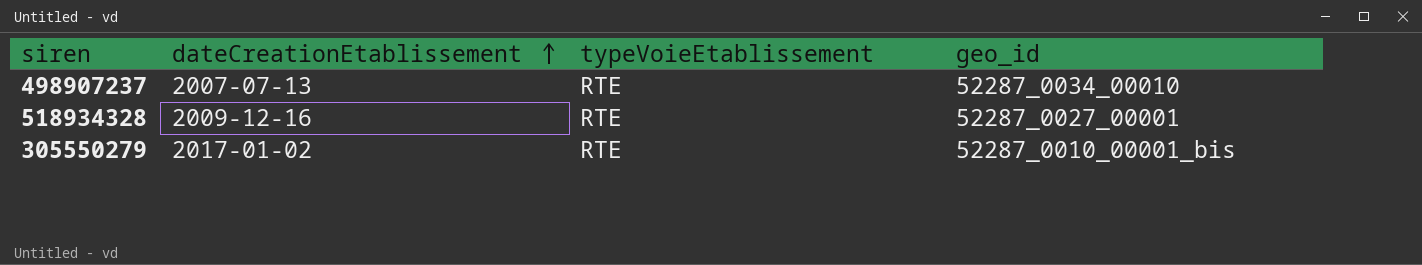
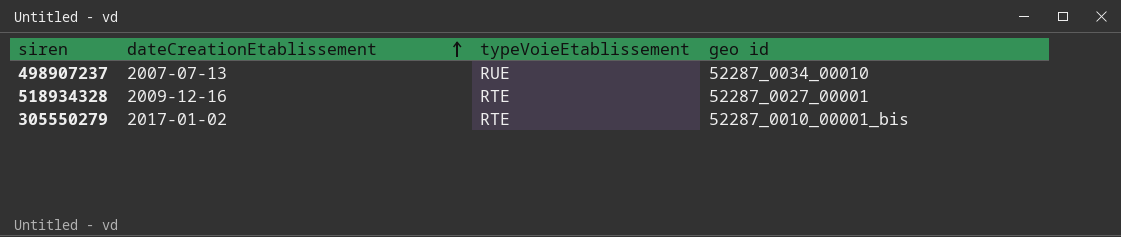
column name: geo_id -> geo id
498907237 | typeVoieEtablissement: RTE -> RUE

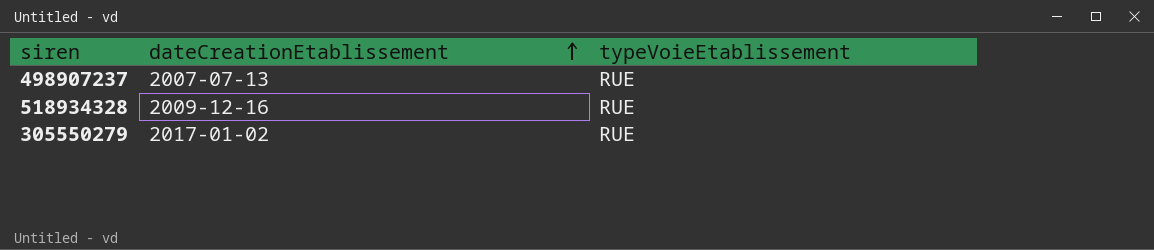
column geo id | position: 4 -> none
518934328 | typeVoieEtablissement: RTE -> RUE
305550279 | typeVoieEtablissement: RTE -> RUE

